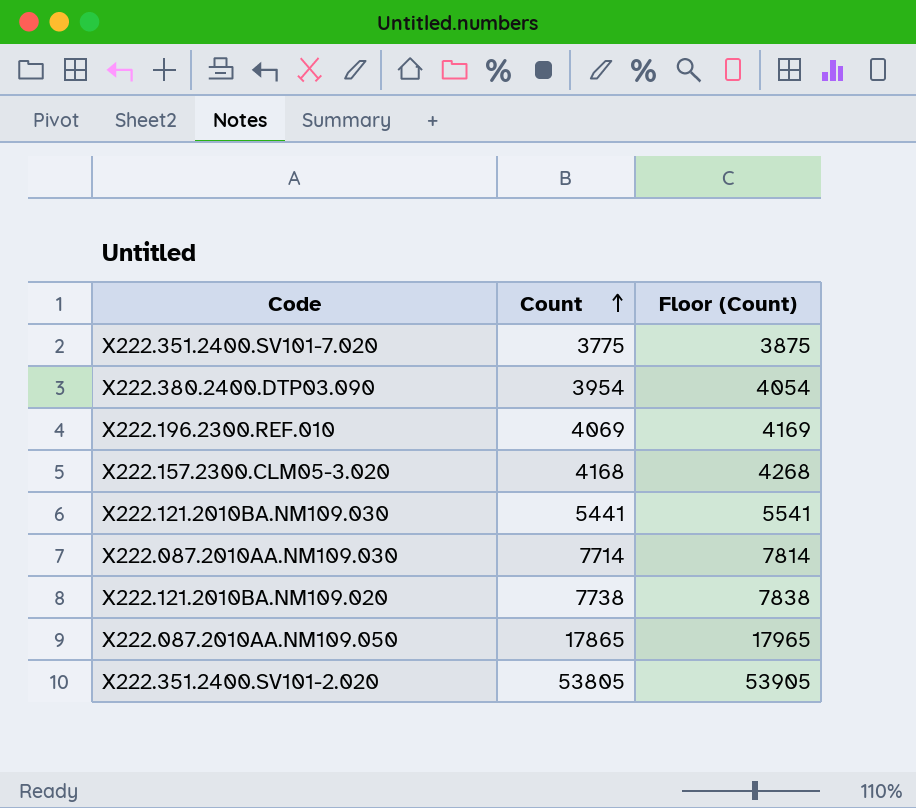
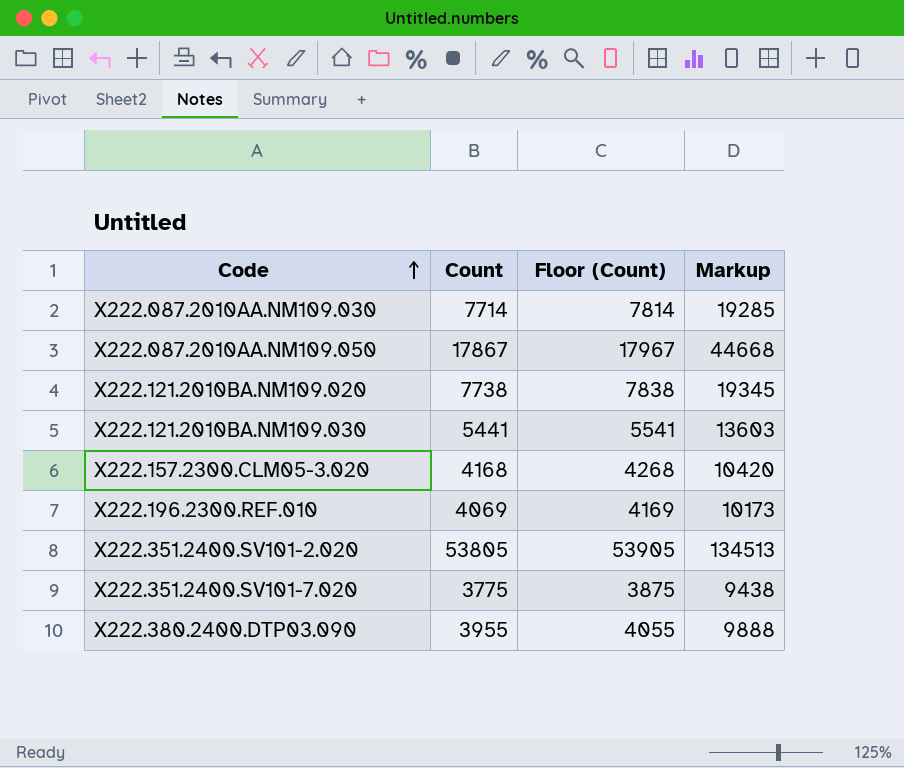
row order: Count ascending -> Code ascending
column Markup | formula: none -> [Count] * 2.5
X222.087.2010AA.NM109.050 | Count: 17865 -> 17867
X222.087.2010AA.NM109.050 | Floor (Count): 17965 -> 17967
X222.380.2400.DTP03.090 | Count: 3954 -> 3955
X222.380.2400.DTP03.090 | Floor (Count): 4054 -> 4055

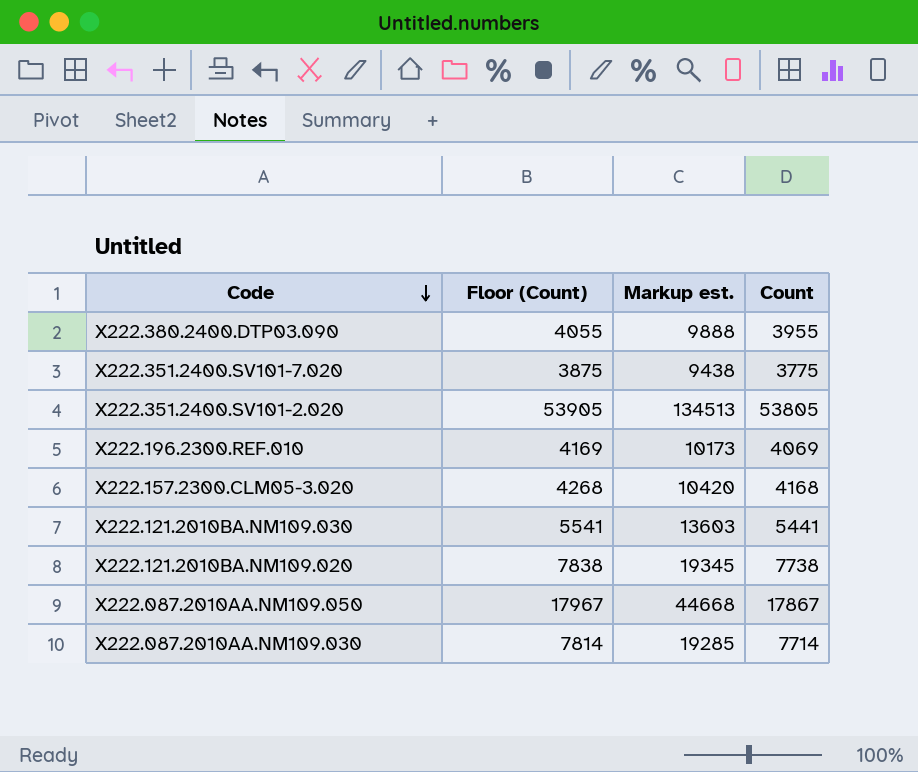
row order: Code ascending -> Code descending
column name: Markup -> Markup est.
column Count | position: 2 -> 4

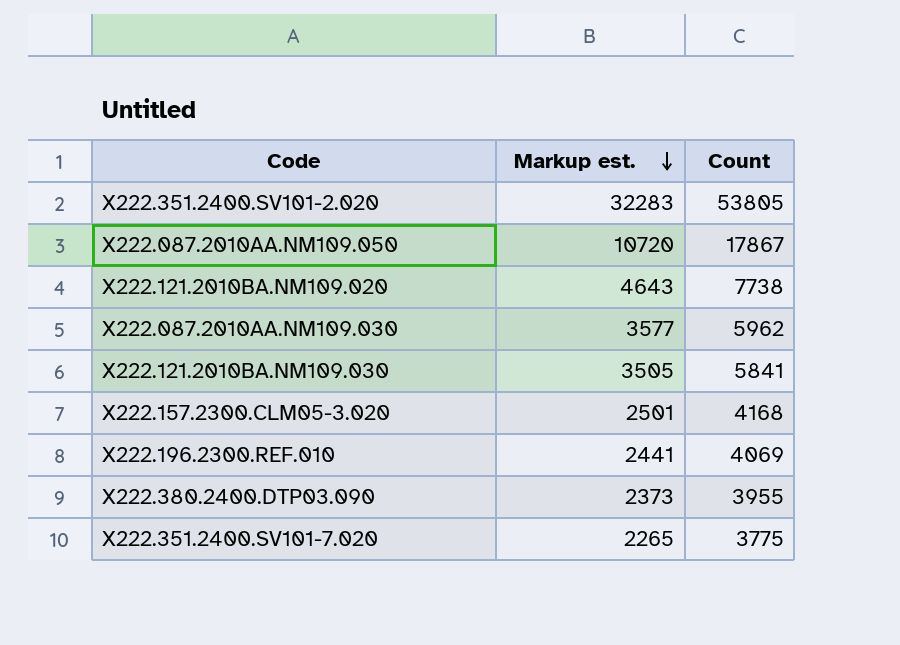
row order: Code descending -> Markup est. descending
column Floor (Count) | formula: [Count] + 100 -> none
column Markup est. | formula: [Count] * 2.5 -> [Count] * 0.6
X222.087.2010AA.NM109.030 | Count: 7714 -> 5962
X222.121.2010BA.NM109.030 | Count: 5441 -> 5841

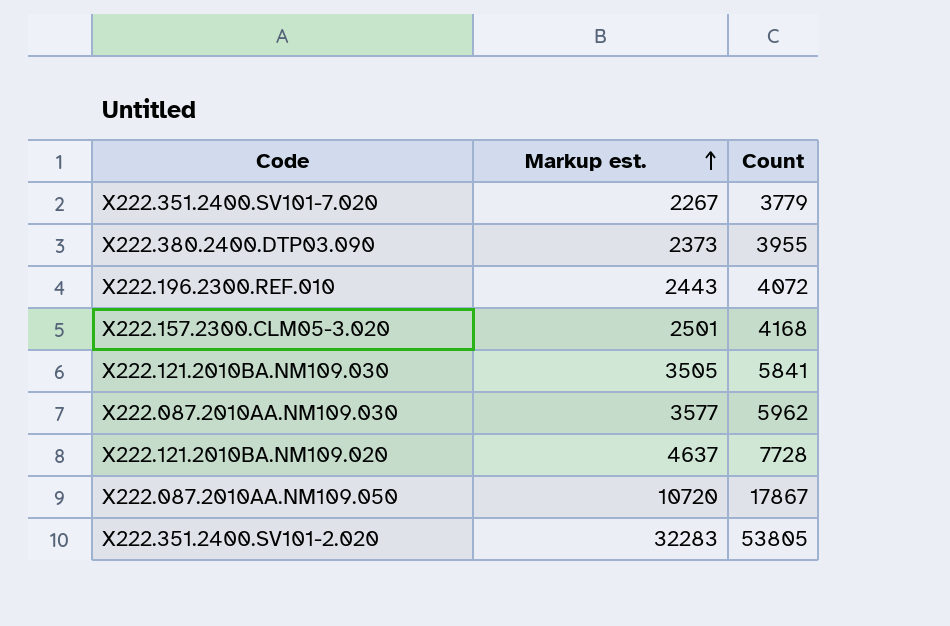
row order: Markup est. descending -> Markup est. ascending
X222.351.2400.SV101-7.020 | Markup est.: 2265 -> 2267
X222.351.2400.SV101-7.020 | Count: 3775 -> 3779
X222.196.2300.REF.010 | Markup est.: 2441 -> 2443
X222.196.2300.REF.010 | Count: 4069 -> 4072
X222.121.2010BA.NM109.020 | Markup est.: 4643 -> 4637
X222.121.2010BA.NM109.020 | Count: 7738 -> 7728

